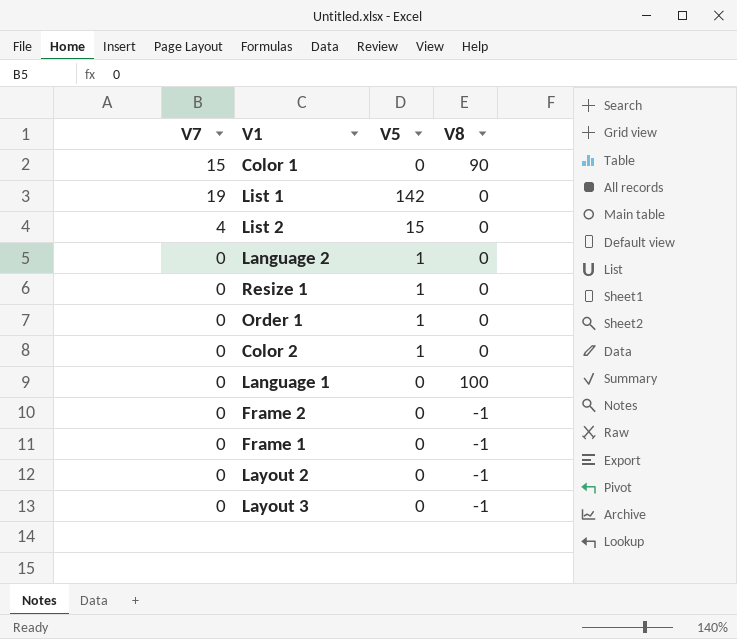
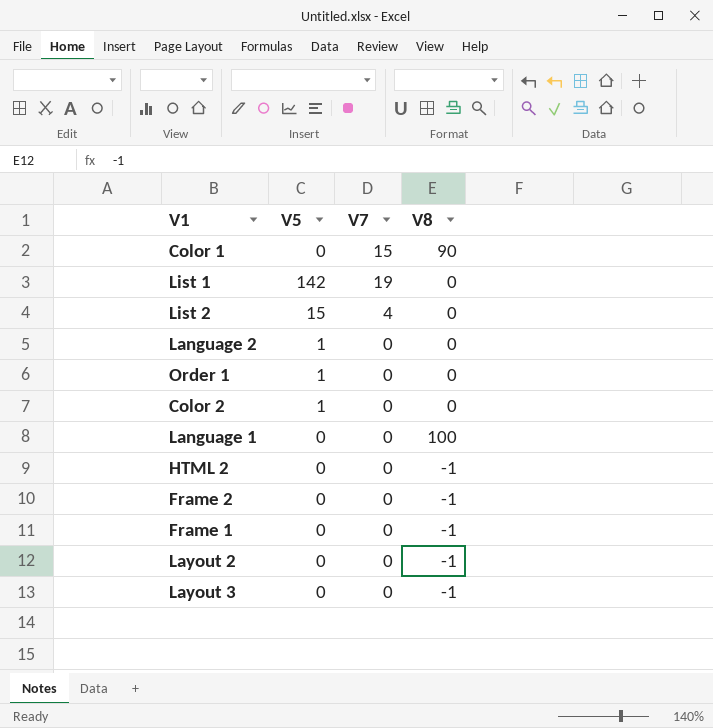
column V7 | position: 1 -> 3
row Resize 1: 0 | 1 | 0 -> none
row HTML 2: none -> 0 | 0 | -1

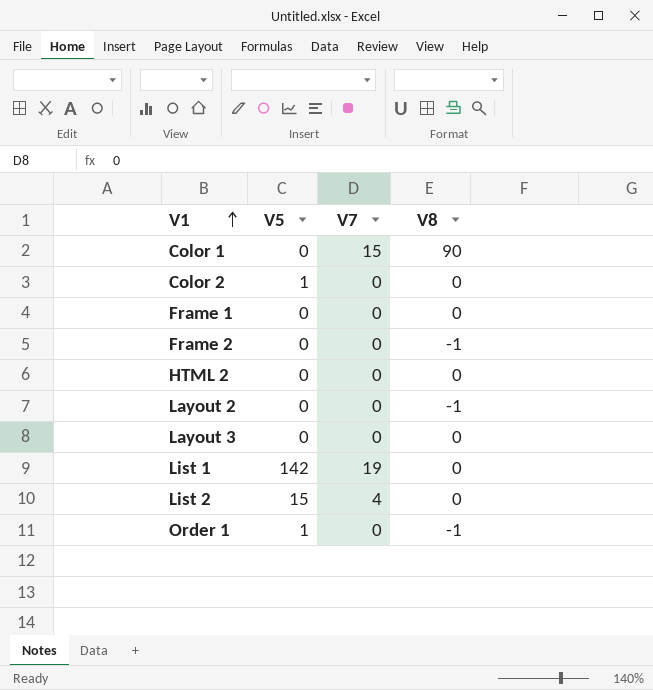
row order: none -> V1 ascending
row Language 2: 1 | 0 | 0 -> none
row Language 1: 0 | 0 | 100 -> none
Frame 1 | V8: -1 -> 0
HTML 2 | V8: -1 -> 0
Layout 3 | V8: -1 -> 0
Order 1 | V8: 0 -> -1

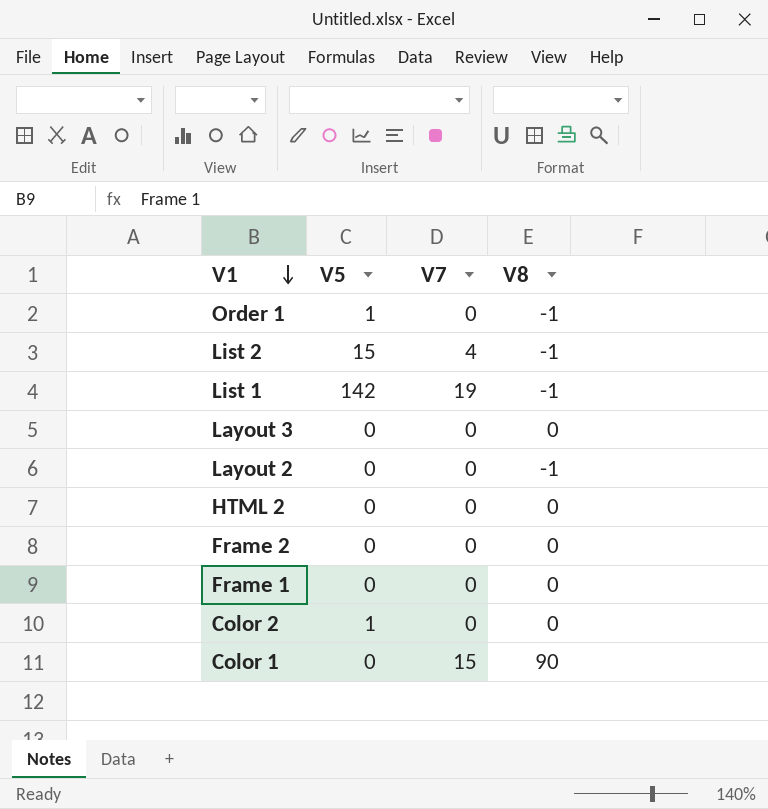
row order: V1 ascending -> V1 descending
List 2 | V8: 0 -> -1
List 1 | V8: 0 -> -1
Frame 2 | V8: -1 -> 0

